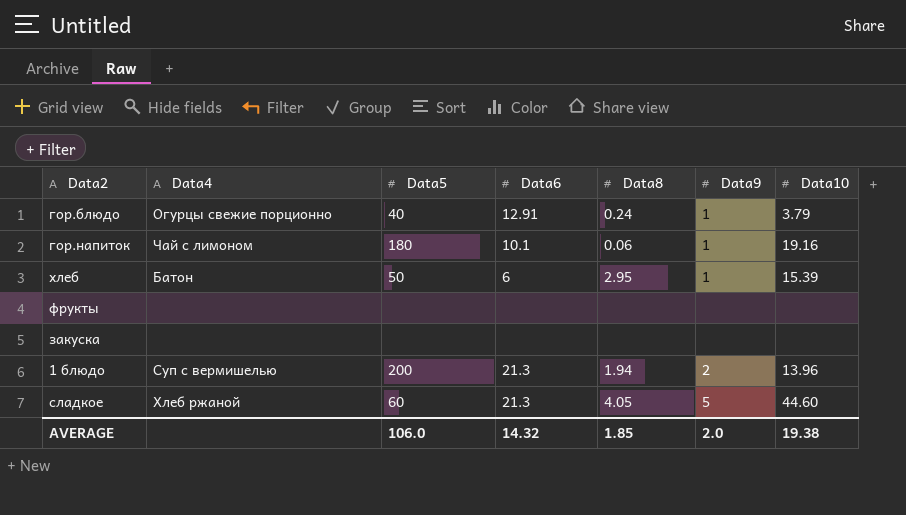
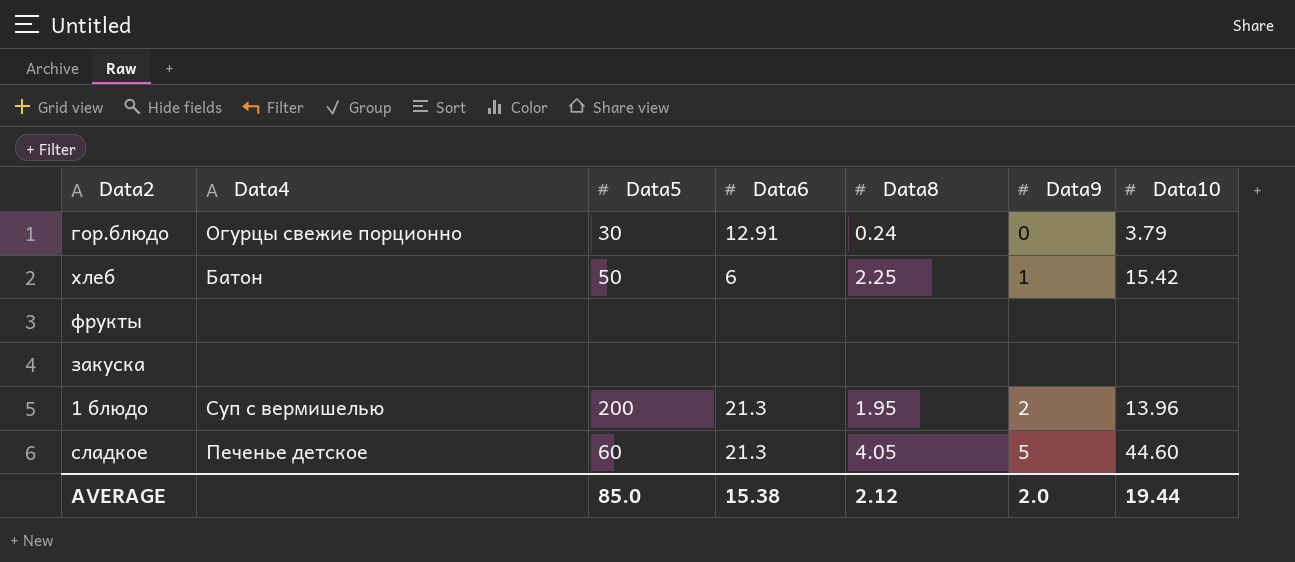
row гор.напиток: Чай с лимоном | 180 | 10.1 | 0.06 | 1 | 19.16 -> none
гор.блюдо | Data5: 40 -> 30
гор.блюдо | Data9: 1 -> 0
хлеб | Data8: 2.95 -> 2.25
хлеб | Data10: 15.39 -> 15.42
1 блюдо | Data8: 1.94 -> 1.95
сладкое | Data4: Хлеб ржаной -> Печенье детское
AVERAGE | Data5: 106.0 -> 85.0
AVERAGE | Data6: 14.32 -> 15.38
AVERAGE | Data8: 1.85 -> 2.12
AVERAGE | Data10: 19.38 -> 19.44

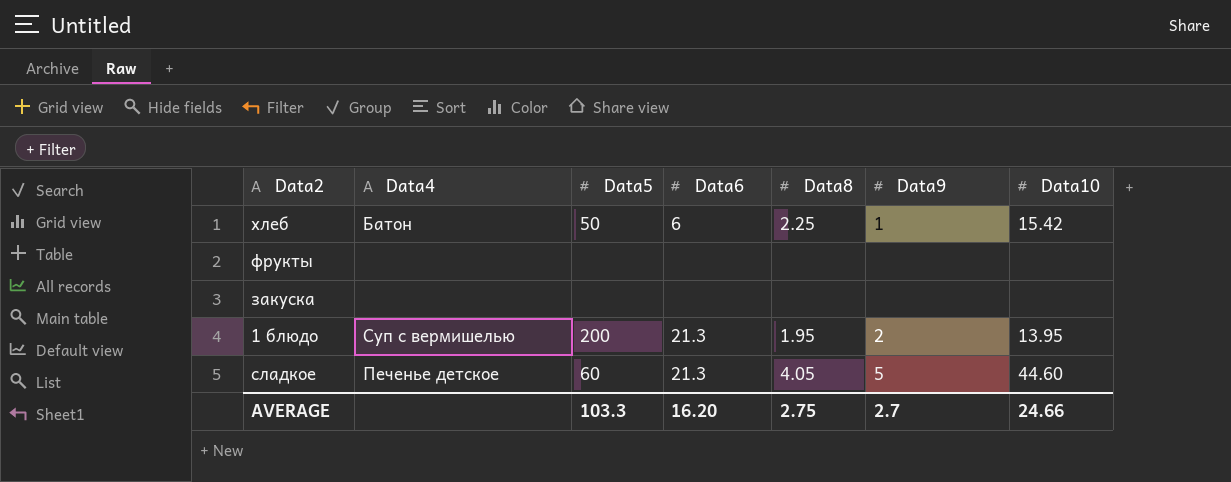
row гор.блюдо: Огурцы свежие порционно | 30 | 12.91 | 0.24 | 0 | 3.79 -> none
1 блюдо | Data10: 13.96 -> 13.95
AVERAGE | Data5: 85.0 -> 103.3
AVERAGE | Data6: 15.38 -> 16.20
AVERAGE | Data8: 2.12 -> 2.75
AVERAGE | Data9: 2.0 -> 2.7
AVERAGE | Data10: 19.44 -> 24.66

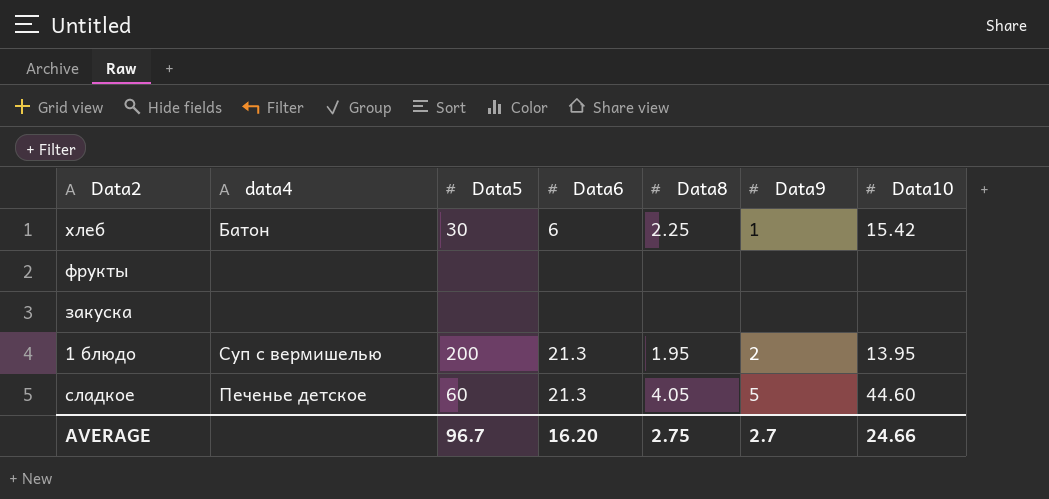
column name: Data4 -> data4
хлеб | Data5: 50 -> 30
AVERAGE | Data5: 103.3 -> 96.7

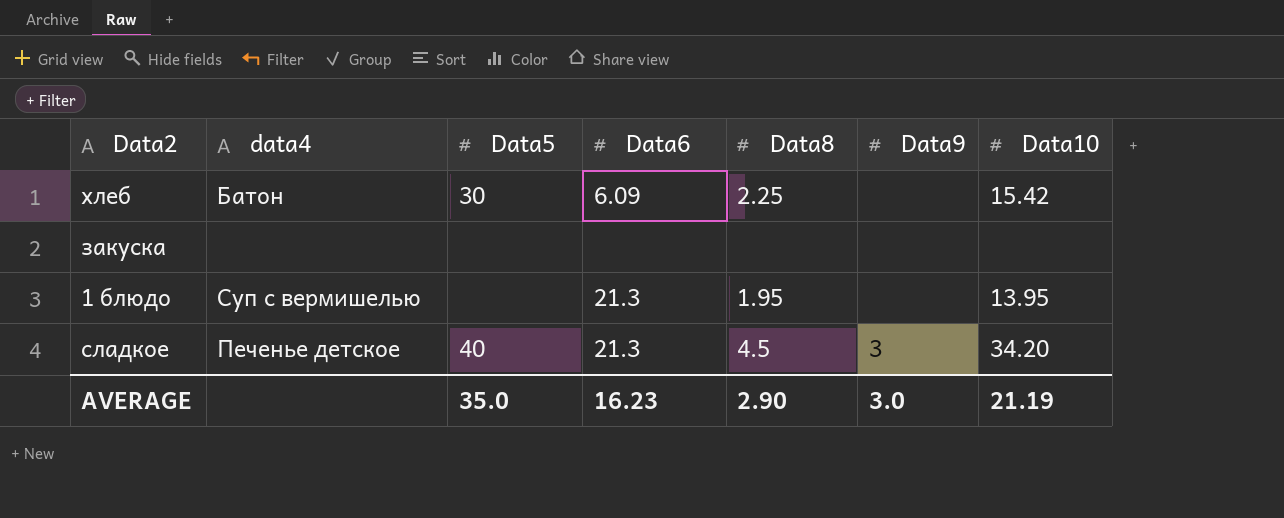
row фрукты: none | none | none | none | none | none -> none
хлеб | Data6: 6 -> 6.09
хлеб | Data9: 1 -> none
1 блюдо | Data5: 200 -> none
1 блюдо | Data9: 2 -> none
сладкое | Data5: 60 -> 40
сладкое | Data8: 4.05 -> 4.5
сладкое | Data9: 5 -> 3
сладкое | Data10: 44.60 -> 34.20
AVERAGE | Data5: 96.7 -> 35.0
AVERAGE | Data6: 16.20 -> 16.23
AVERAGE | Data8: 2.75 -> 2.90
AVERAGE | Data9: 2.7 -> 3.0
AVERAGE | Data10: 24.66 -> 21.19

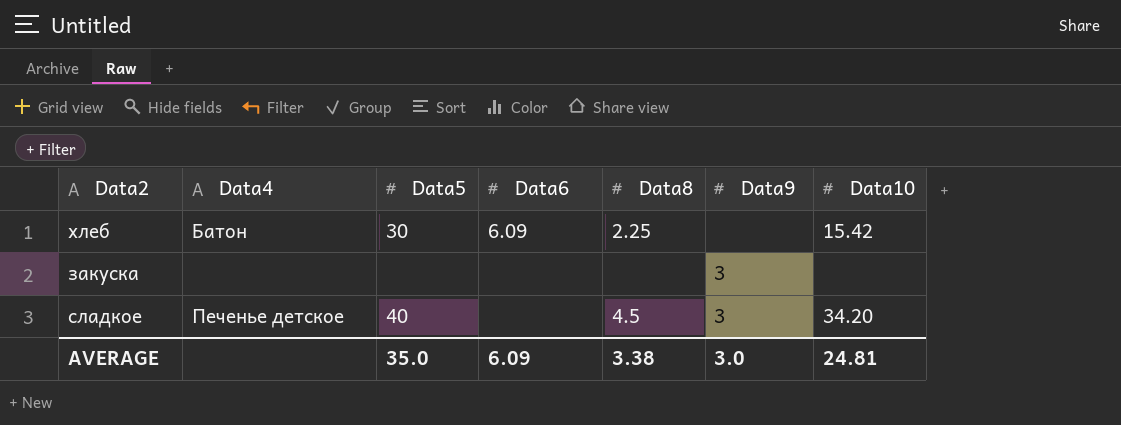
column name: data4 -> Data4
row 1 блюдо: Суп с вермишелью | none | 21.3 | 1.95 | none | 13.95 -> none
закуска | Data9: none -> 3
сладкое | Data6: 21.3 -> none
AVERAGE | Data6: 16.23 -> 6.09
AVERAGE | Data8: 2.90 -> 3.38
AVERAGE | Data10: 21.19 -> 24.81

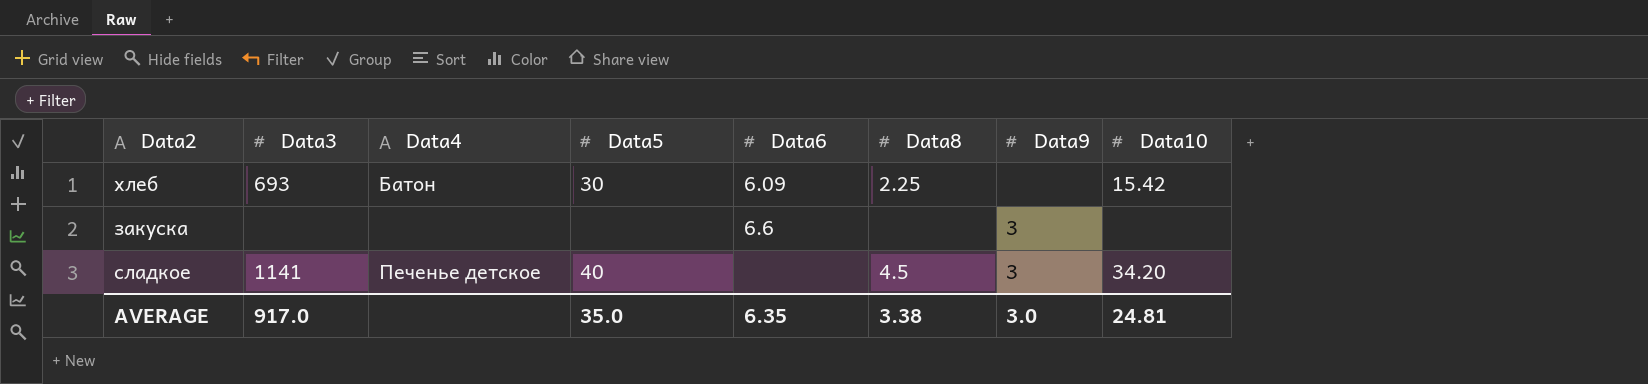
column Data3 | position: none -> 2
закуска | Data6: none -> 6.6
AVERAGE | Data6: 6.09 -> 6.35

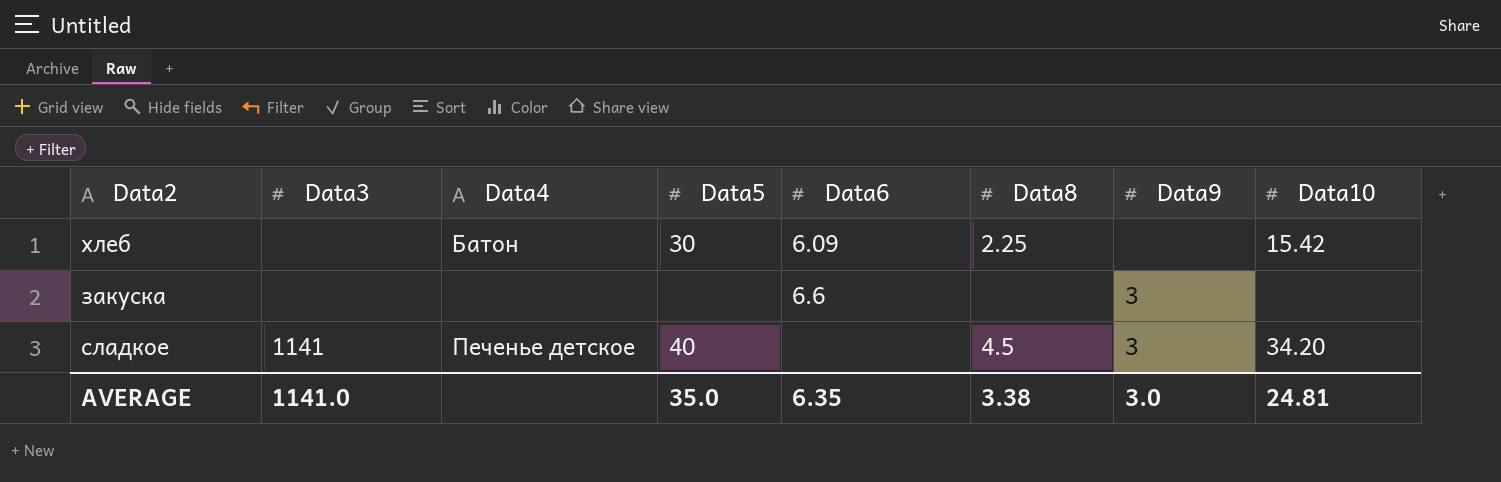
хлеб | Data3: 693 -> none
AVERAGE | Data3: 917.0 -> 1141.0

